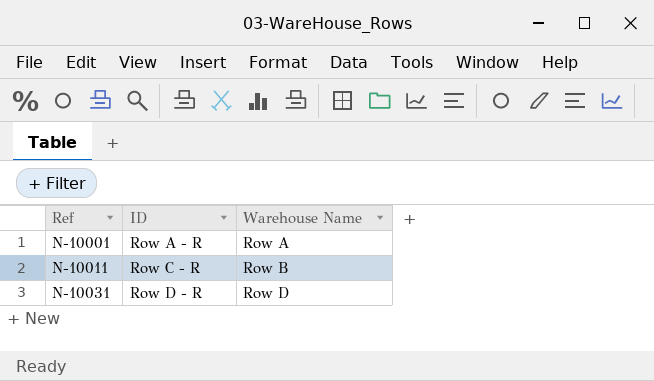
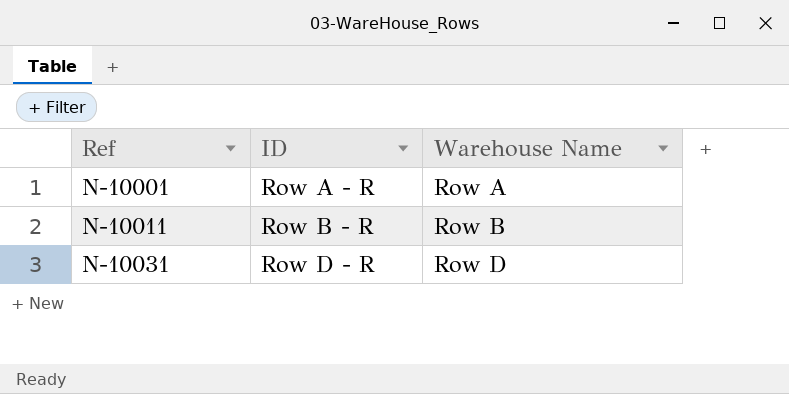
N-10011 | ID: Row C - R -> Row B - R

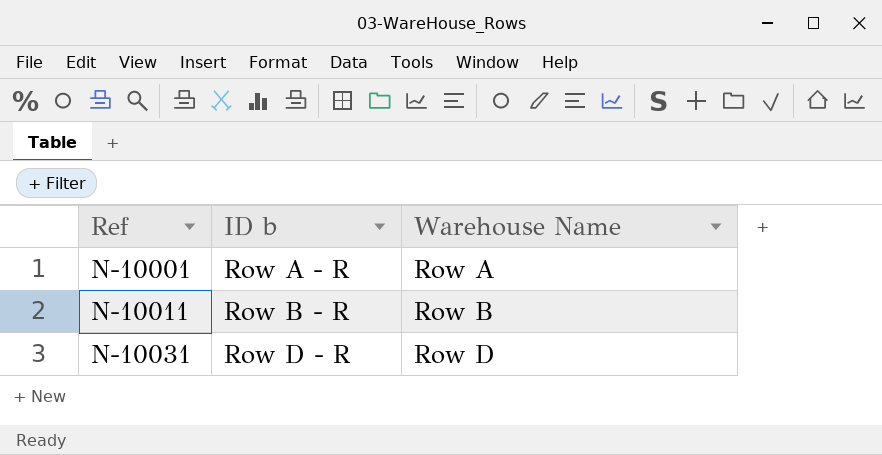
column name: ID -> ID b

